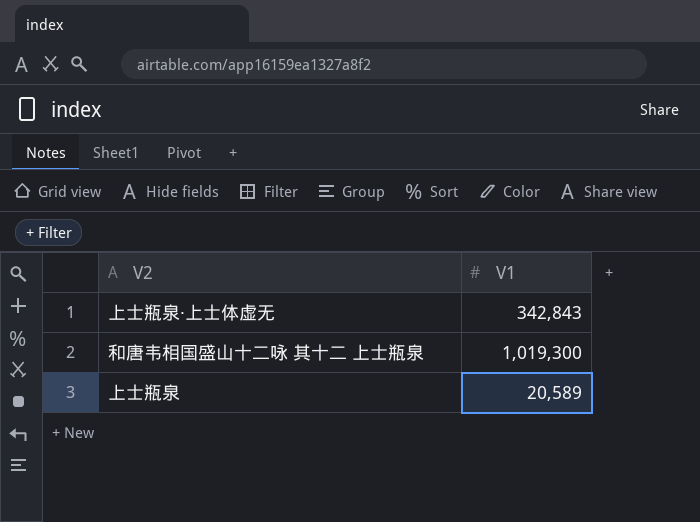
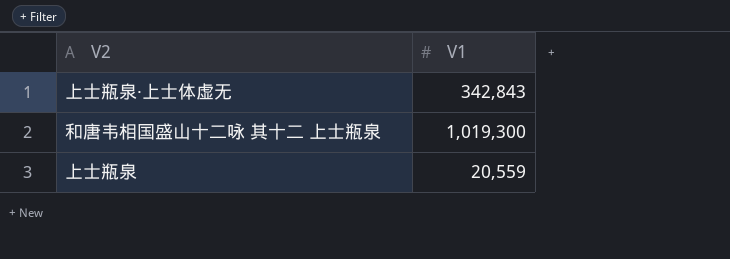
上士瓶泉 | V1: 20,589 -> 20,559

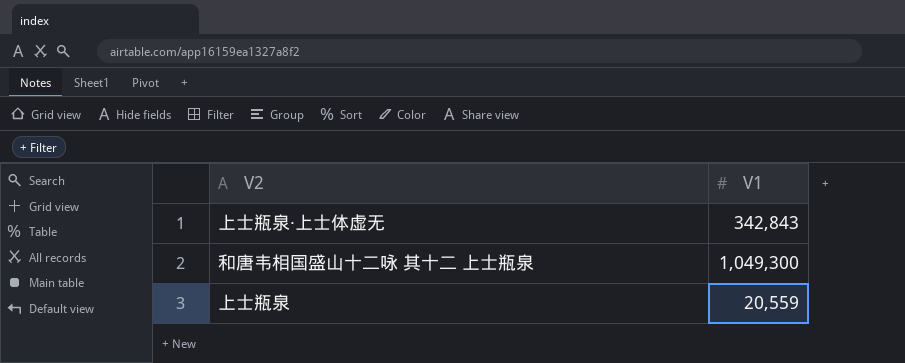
和唐韦相国盛山十二咏 其十二 上士瓶泉 | V1: 1,019,300 -> 1,049,300

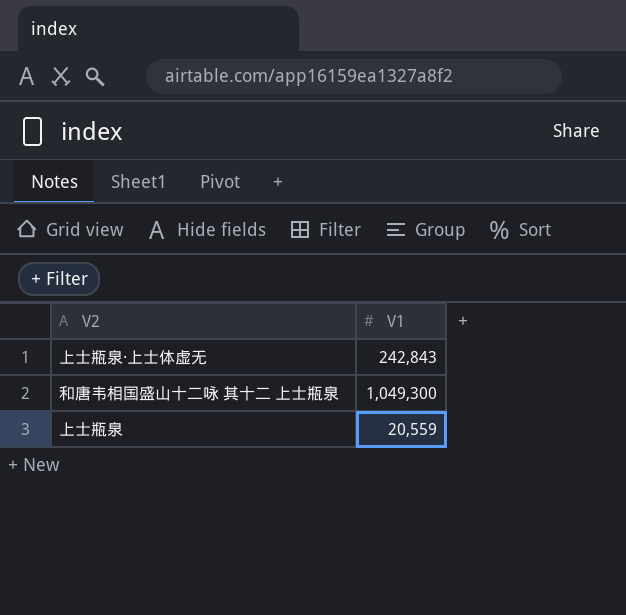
上士瓶泉·上士体虚无 | V1: 342,843 -> 242,843

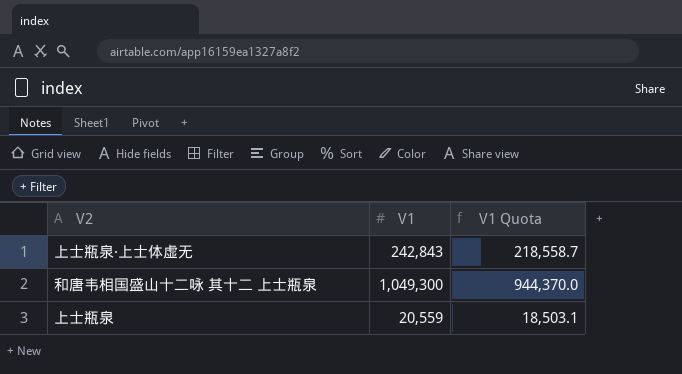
column V1 Quota | formula: none -> [V1] * 0.9

